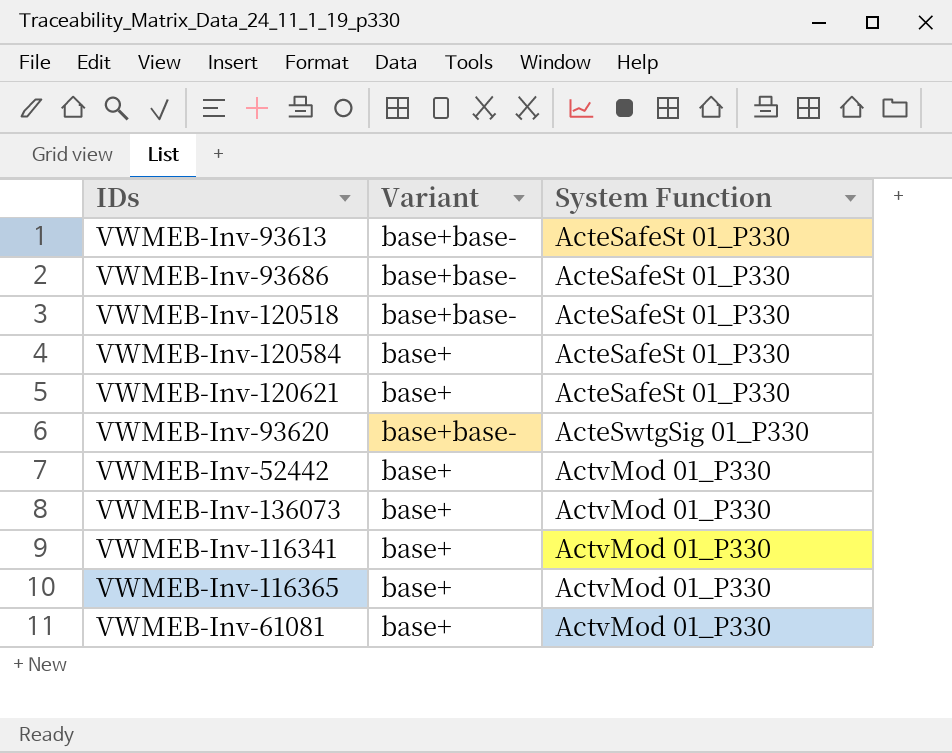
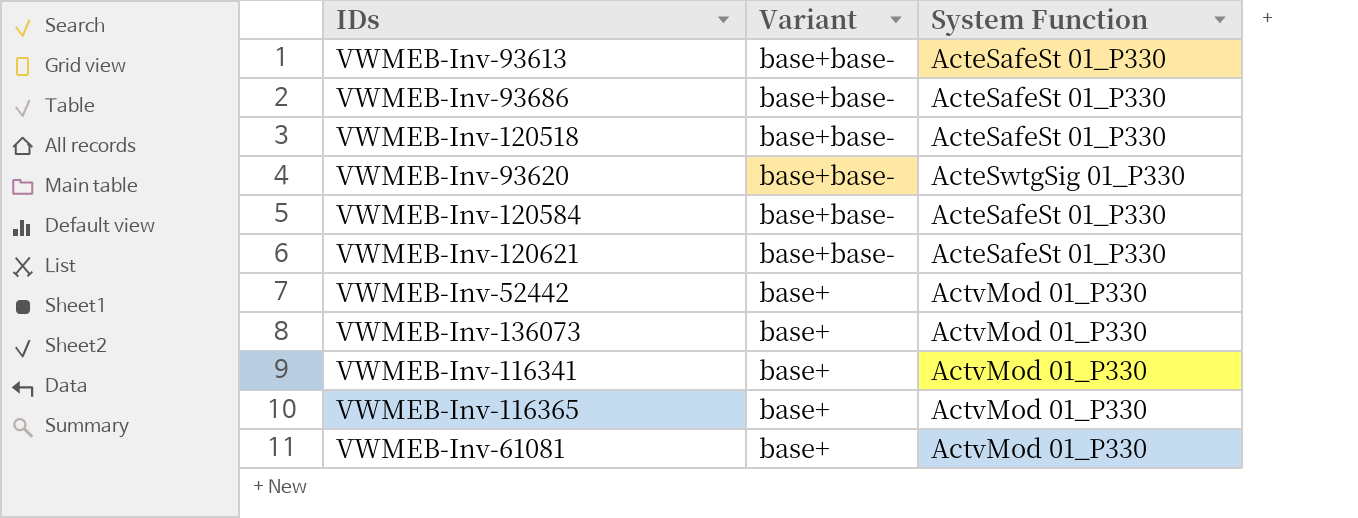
row order: System Function ascending -> Variant descending
VWMEB-Inv-120584 | Variant: base+ -> base+base-
VWMEB-Inv-120621 | Variant: base+ -> base+base-

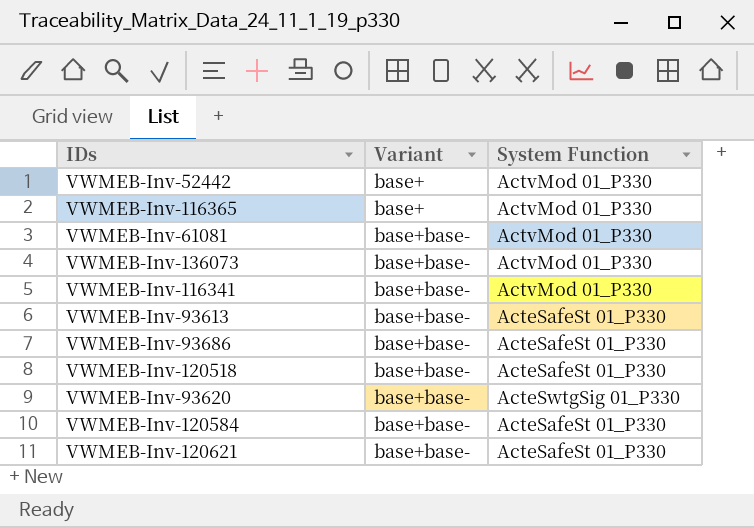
row order: Variant descending -> Variant ascending
VWMEB-Inv-61081 | Variant: base+ -> base+base-
VWMEB-Inv-136073 | Variant: base+ -> base+base-
VWMEB-Inv-116341 | Variant: base+ -> base+base-

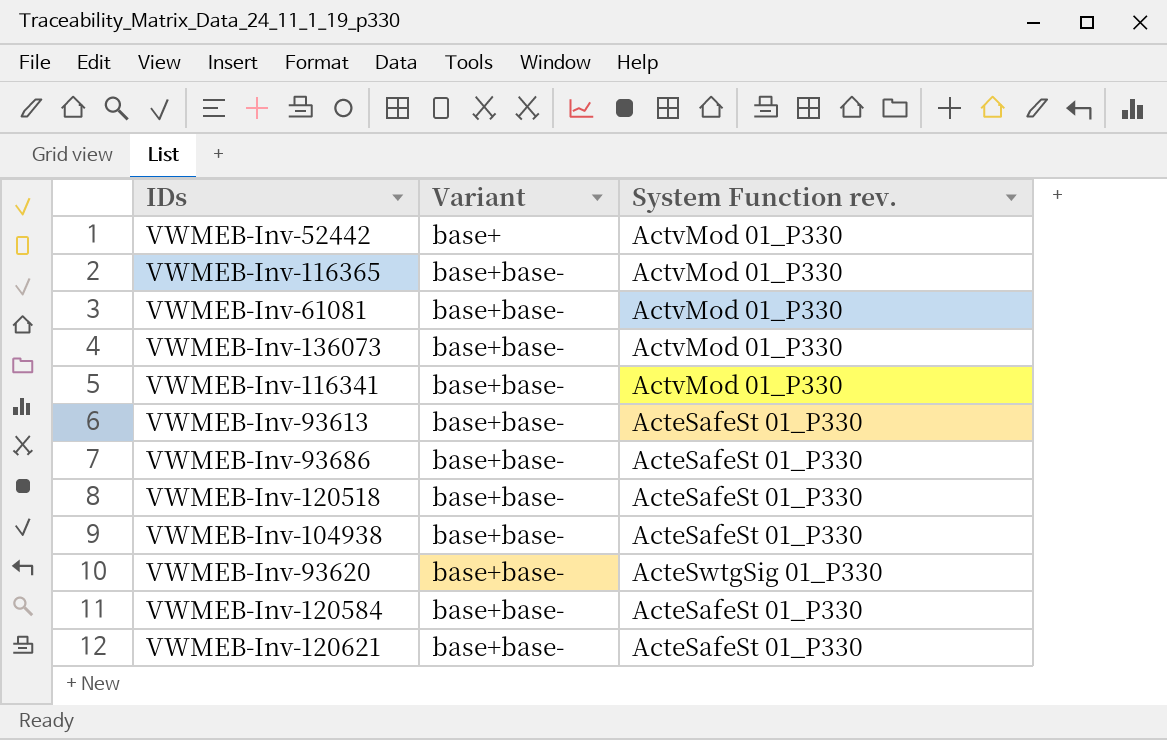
column name: System Function -> System Function rev.
VWMEB-Inv-116365 | Variant: base+ -> base+base-
row VWMEB-Inv-104938: none -> base+base- | ActeSafeSt 01_P330

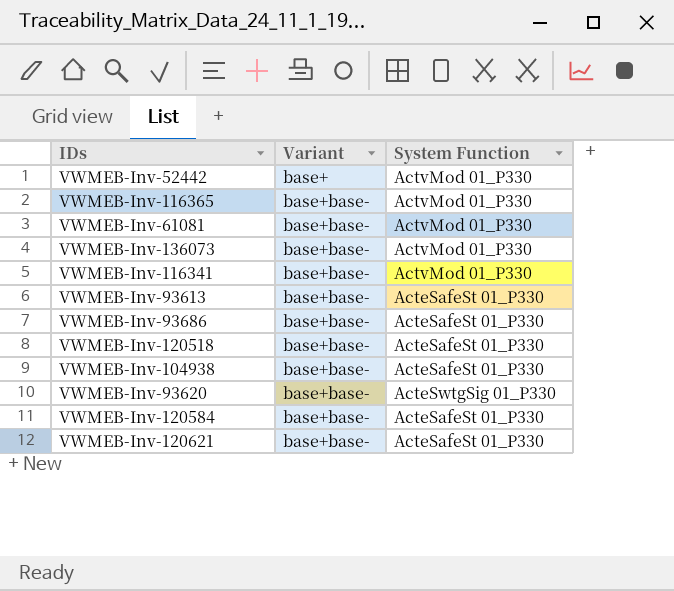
column name: System Function rev. -> System Function

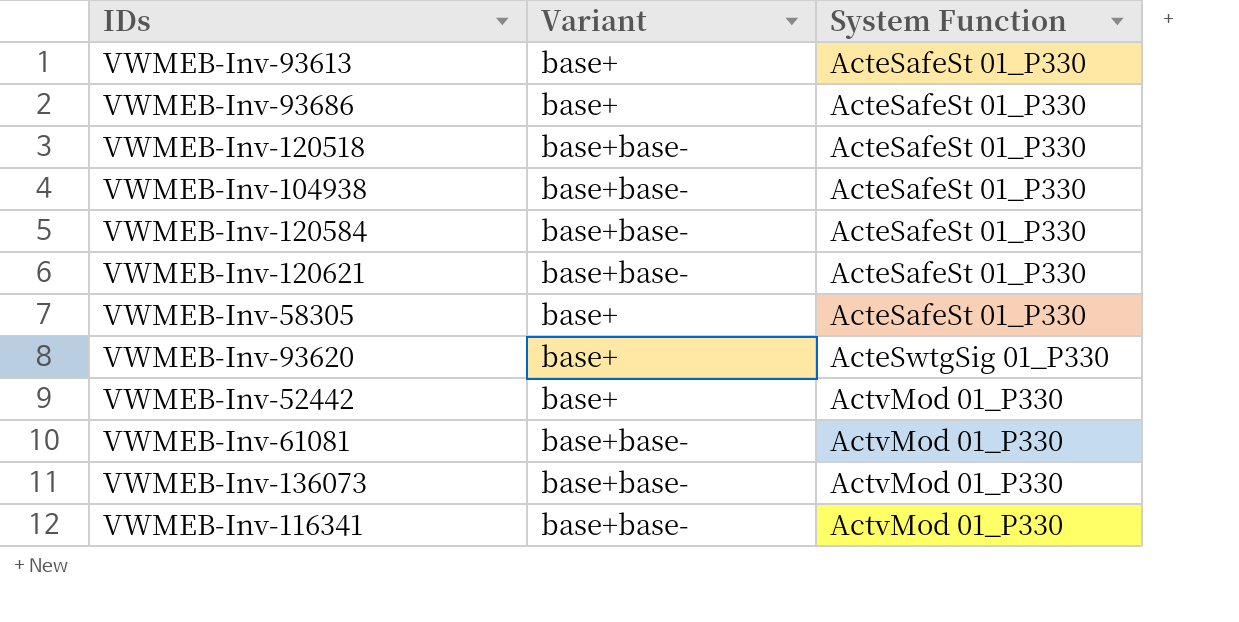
row order: Variant ascending -> System Function ascending
row VWMEB-Inv-116365: base+base- | ActvMod 01_P330 -> none
VWMEB-Inv-93613 | Variant: base+base- -> base+
VWMEB-Inv-93686 | Variant: base+base- -> base+
row VWMEB-Inv-58305: none -> base+ | ActeSafeSt 01_P330
VWMEB-Inv-93620 | Variant: base+base- -> base+

